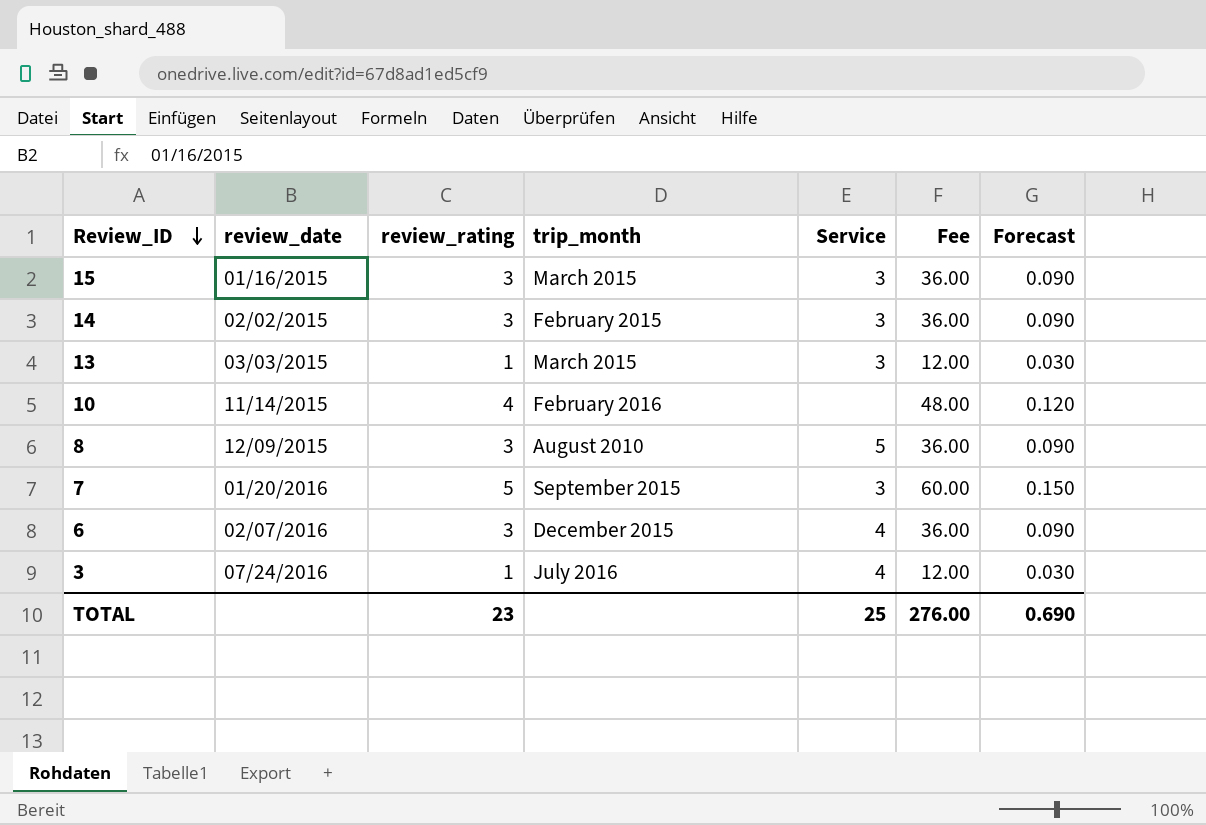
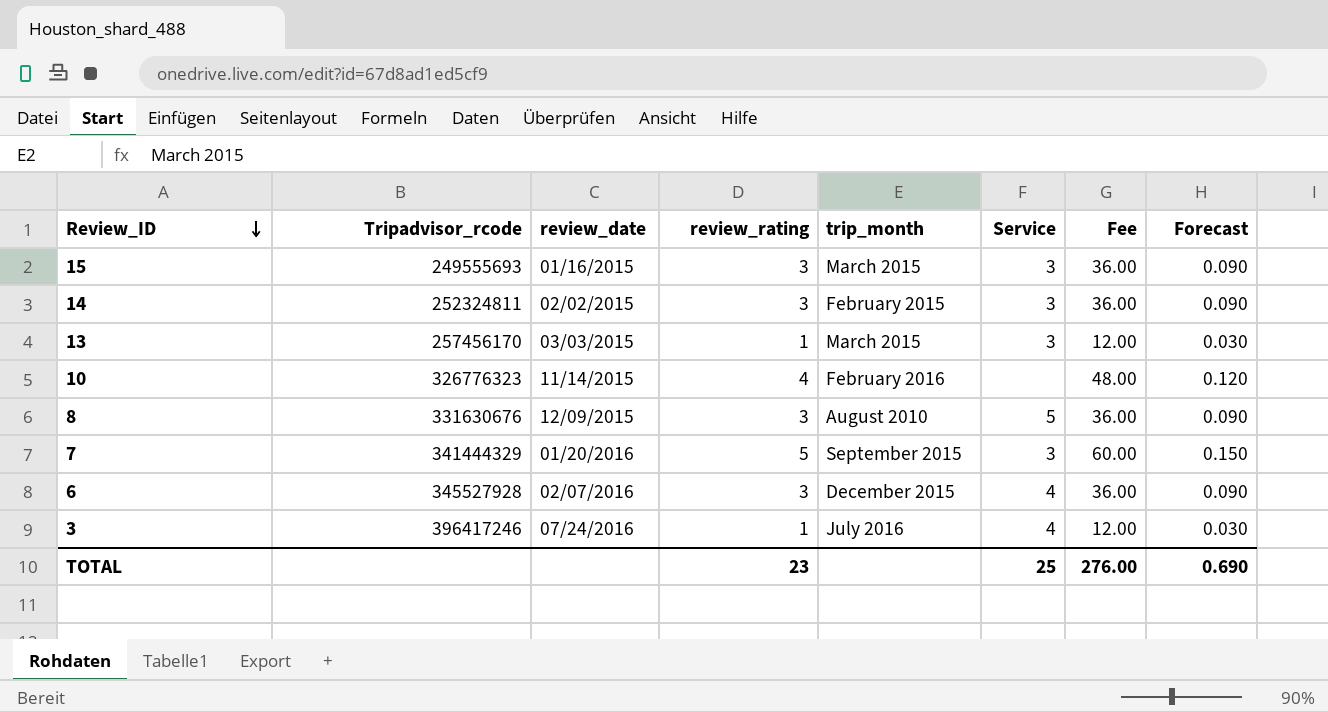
column Tripadvisor_rcode | position: none -> 2

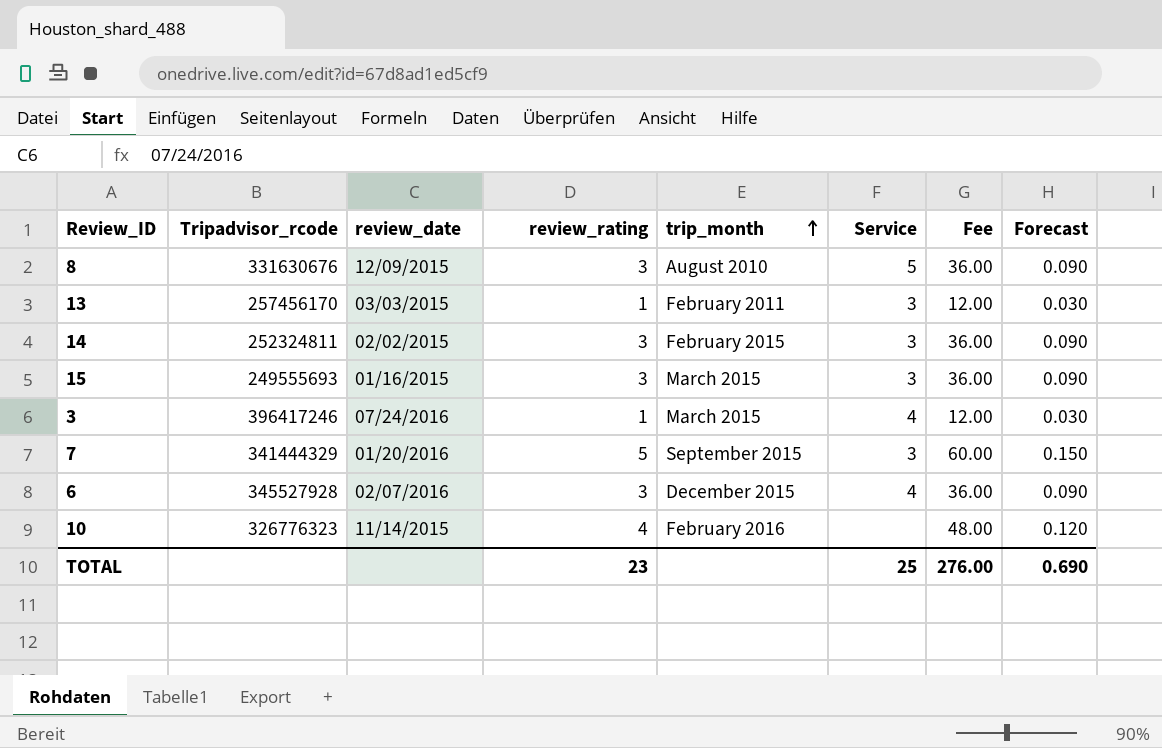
row order: Review_ID descending -> trip_month ascending
13 | trip_month: March 2015 -> February 2011
3 | trip_month: July 2016 -> March 2015

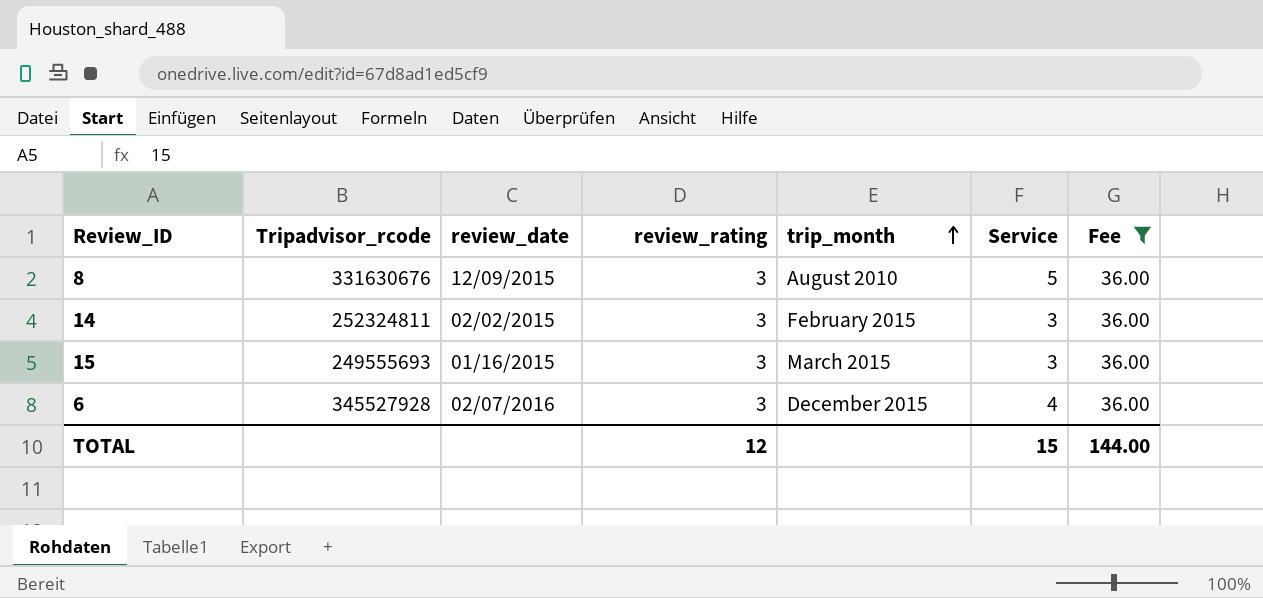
filter: none -> Fee = 36.00
column Forecast | formula: [review_rating] * 0.03 -> none
TOTAL | review_rating: 23 -> 12
TOTAL | Service: 25 -> 15
TOTAL | Fee: 276.00 -> 144.00

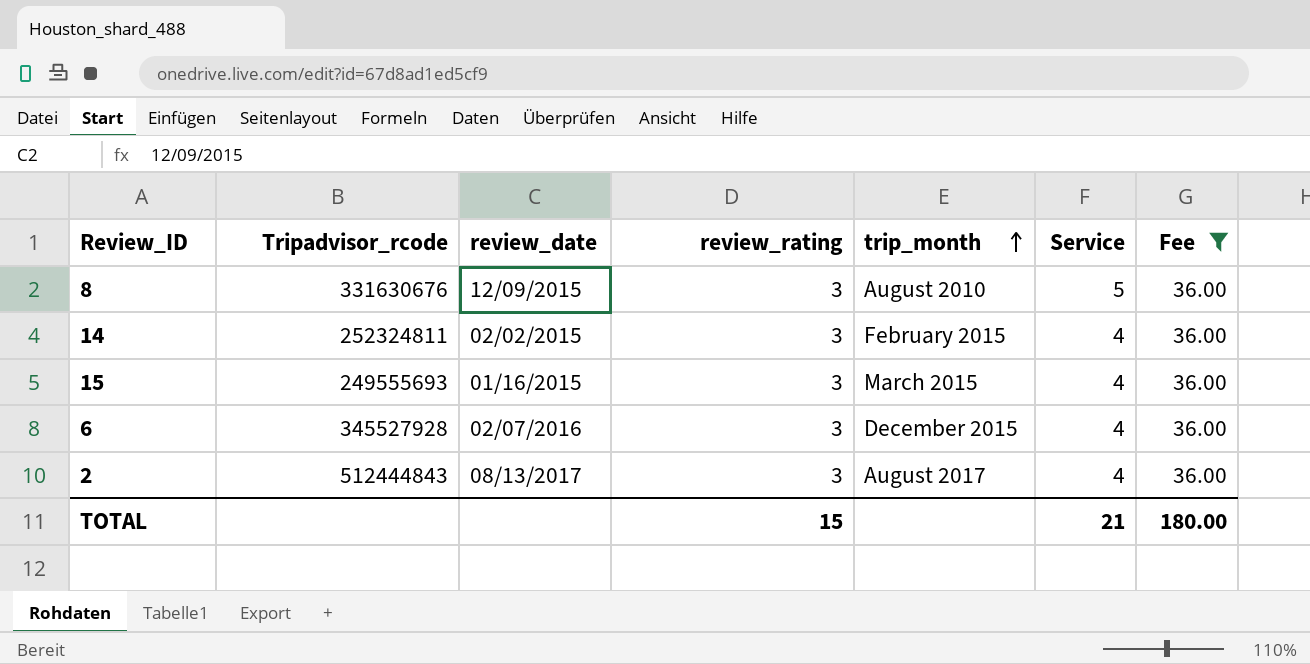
14 | Service: 3 -> 4
15 | Service: 3 -> 4
row 2: none -> 512444843 | 08/13/2017 | 3 | August 2017 | 4 | 36.00
TOTAL | review_rating: 12 -> 15
TOTAL | Service: 15 -> 21
TOTAL | Fee: 144.00 -> 180.00

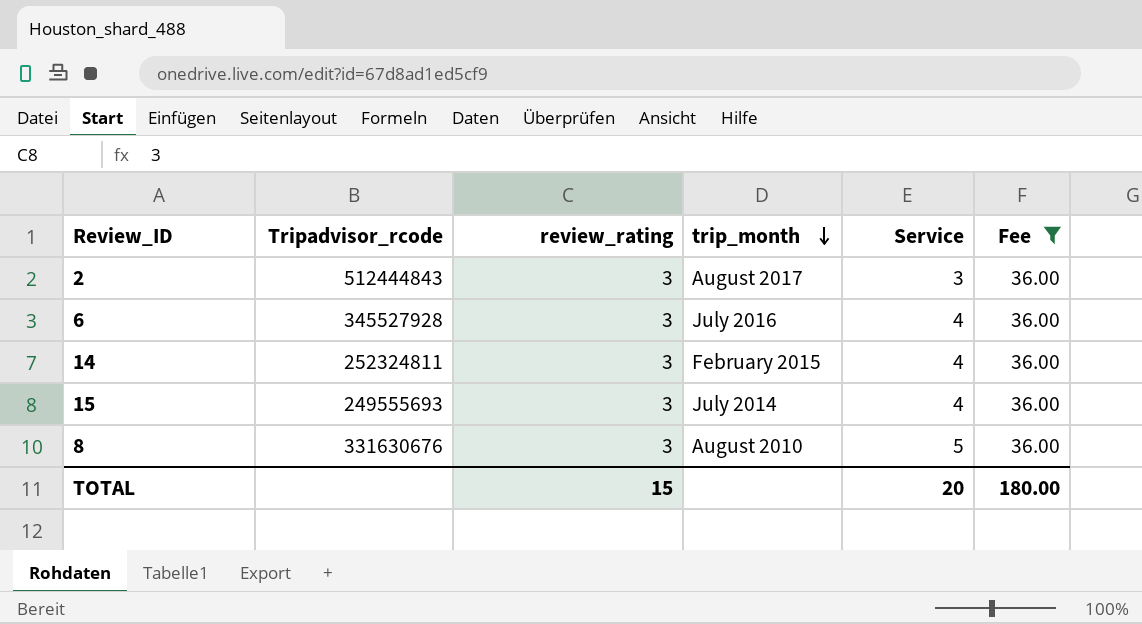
row order: trip_month ascending -> trip_month descending
column review_date | position: 3 -> none
2 | Service: 4 -> 3
6 | trip_month: December 2015 -> July 2016
15 | trip_month: March 2015 -> July 2014
TOTAL | Service: 21 -> 20

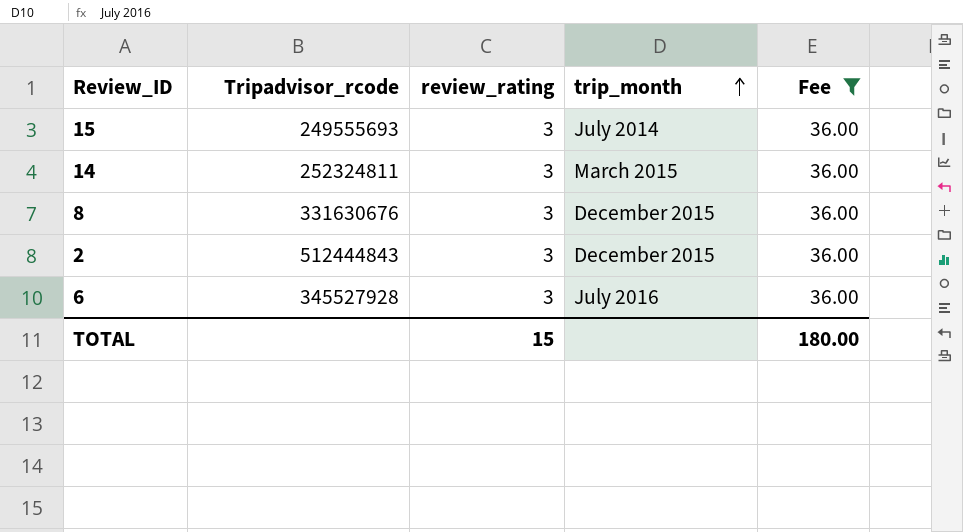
row order: trip_month descending -> trip_month ascending
column Service | position: 5 -> none
14 | trip_month: February 2015 -> March 2015
8 | trip_month: August 2010 -> December 2015
2 | trip_month: August 2017 -> December 2015

